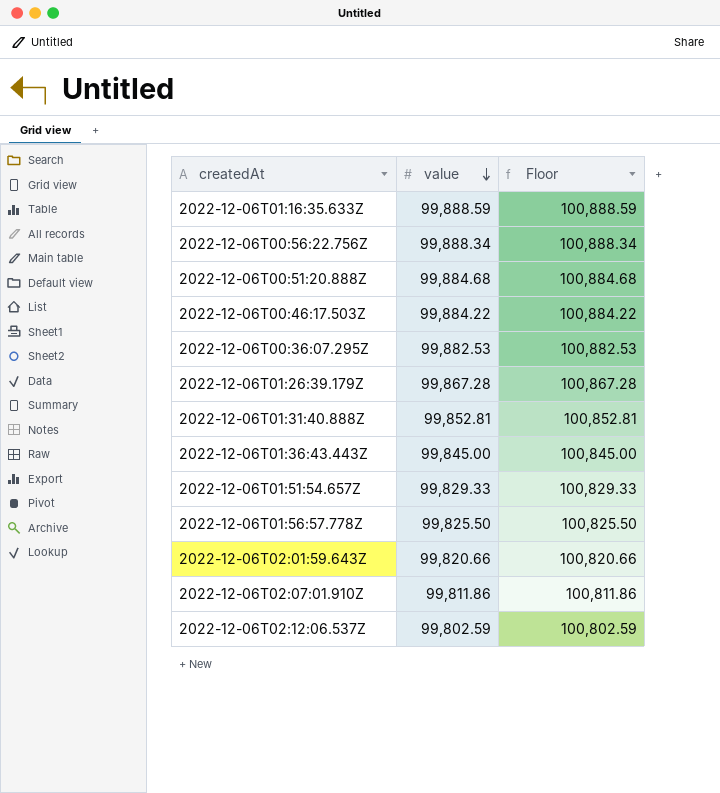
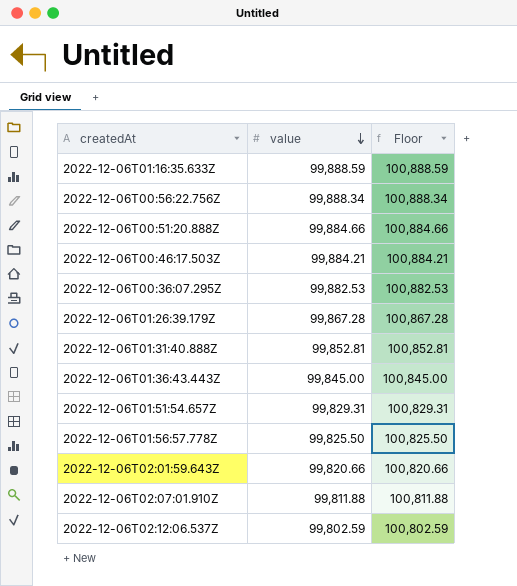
2022-12-06T00:51:20.888Z | value: 99,884.68 -> 99,884.66
2022-12-06T00:51:20.888Z | Floor: 100,884.68 -> 100,884.66
2022-12-06T00:46:17.503Z | value: 99,884.22 -> 99,884.21
2022-12-06T00:46:17.503Z | Floor: 100,884.22 -> 100,884.21
2022-12-06T01:51:54.657Z | value: 99,829.33 -> 99,829.31
2022-12-06T01:51:54.657Z | Floor: 100,829.33 -> 100,829.31
2022-12-06T02:07:01.910Z | value: 99,811.86 -> 99,811.88
2022-12-06T02:07:01.910Z | Floor: 100,811.86 -> 100,811.88

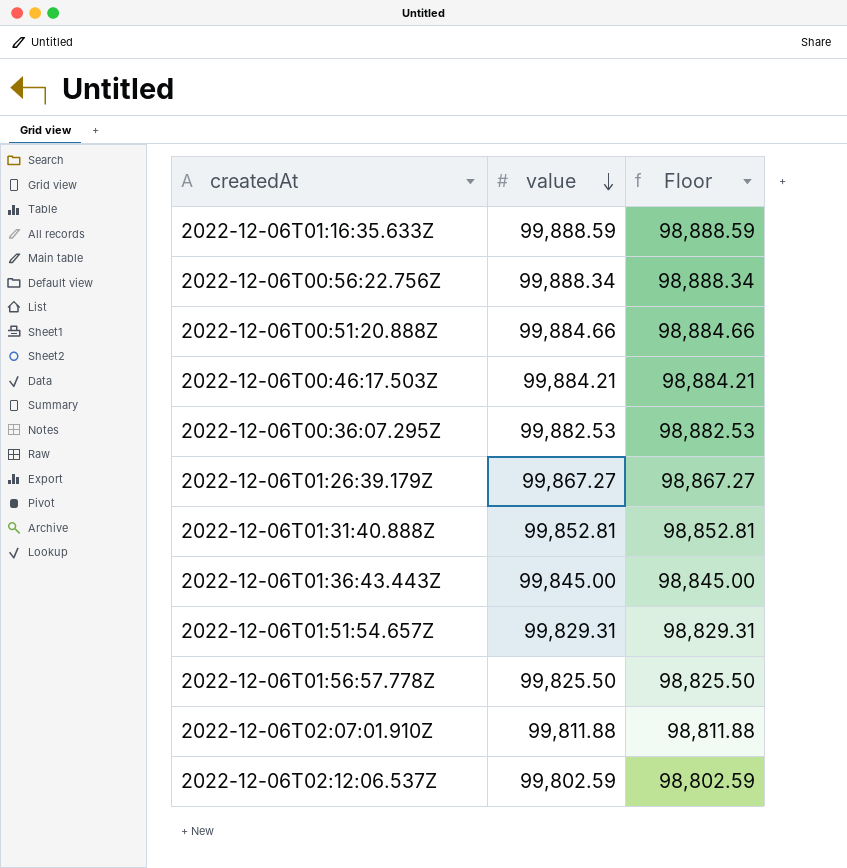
column Floor | formula: [value] + 1000 -> [value] - 1000
row 2022-12-06T02:01:59.643Z: 99,820.66 | 100,820.66 -> none
2022-12-06T01:26:39.179Z | value: 99,867.28 -> 99,867.27

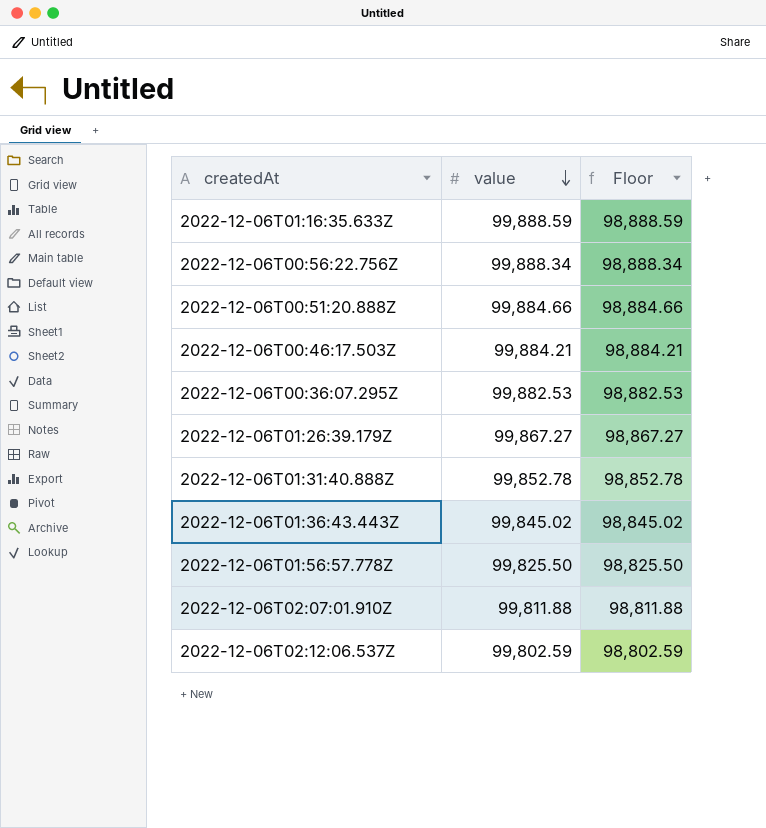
row 2022-12-06T01:51:54.657Z: 99,829.31 | 98,829.31 -> none
2022-12-06T01:31:40.888Z | value: 99,852.81 -> 99,852.78
2022-12-06T01:31:40.888Z | Floor: 98,852.81 -> 98,852.78
2022-12-06T01:36:43.443Z | value: 99,845.00 -> 99,845.02
2022-12-06T01:36:43.443Z | Floor: 98,845.00 -> 98,845.02

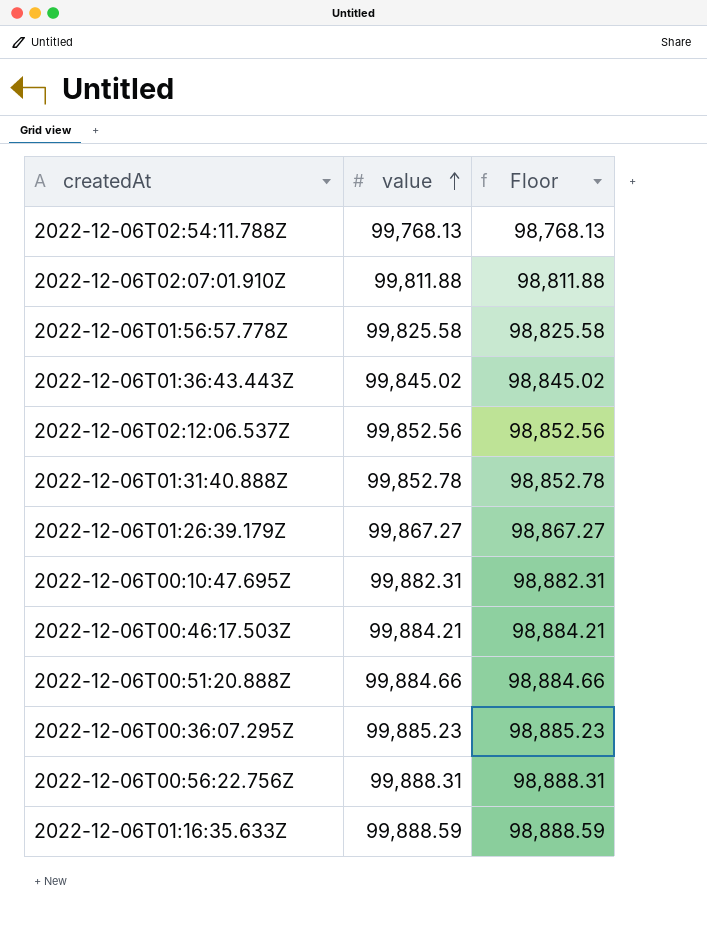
row order: value descending -> value ascending
row 2022-12-06T02:54:11.788Z: none -> 99,768.13 | 98,768.13
2022-12-06T01:56:57.778Z | value: 99,825.50 -> 99,825.58
2022-12-06T01:56:57.778Z | Floor: 98,825.50 -> 98,825.58
2022-12-06T02:12:06.537Z | value: 99,802.59 -> 99,852.56
2022-12-06T02:12:06.537Z | Floor: 98,802.59 -> 98,852.56
row 2022-12-06T00:10:47.695Z: none -> 99,882.31 | 98,882.31
2022-12-06T00:36:07.295Z | value: 99,882.53 -> 99,885.23
2022-12-06T00:36:07.295Z | Floor: 98,882.53 -> 98,885.23
2022-12-06T00:56:22.756Z | value: 99,888.34 -> 99,888.31
2022-12-06T00:56:22.756Z | Floor: 98,888.34 -> 98,888.31

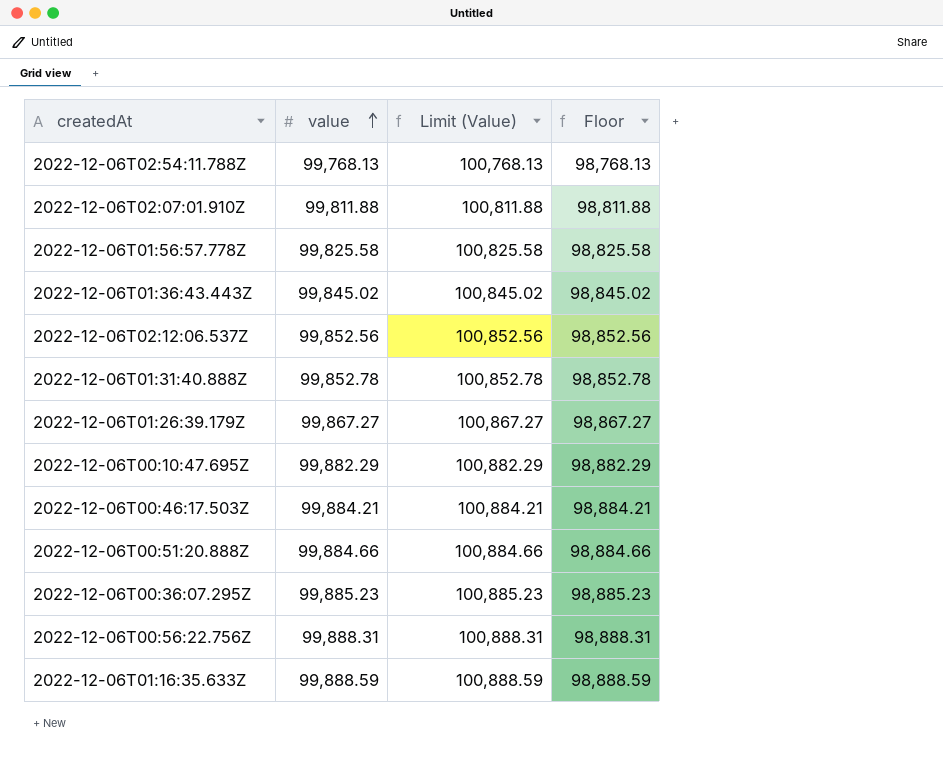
column Limit (Value) | formula: none -> [value] + 1000
2022-12-06T00:10:47.695Z | value: 99,882.31 -> 99,882.29
2022-12-06T00:10:47.695Z | Floor: 98,882.31 -> 98,882.29

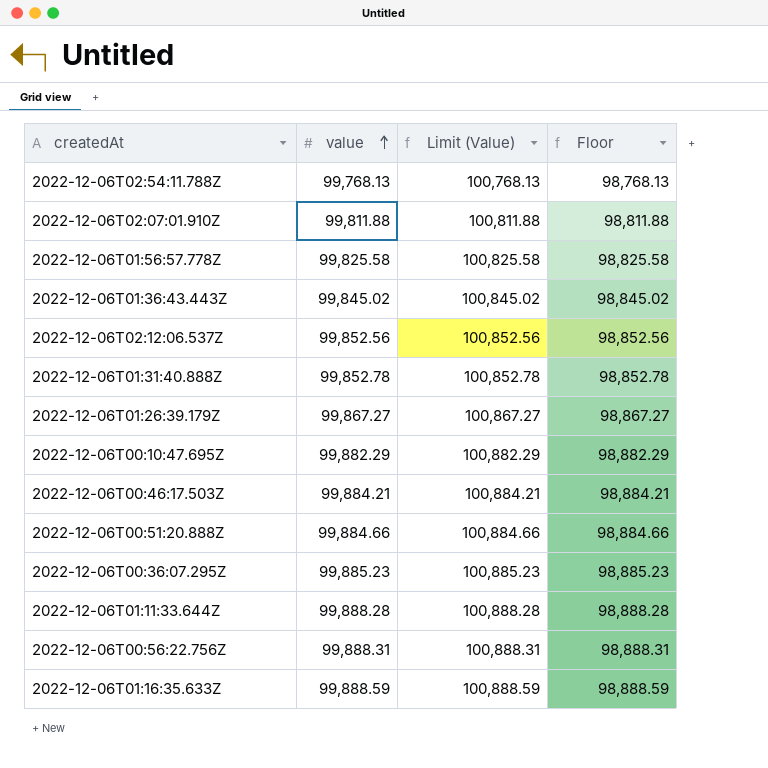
row 2022-12-06T01:11:33.644Z: none -> 99,888.28 | 100,888.28 | 98,888.28

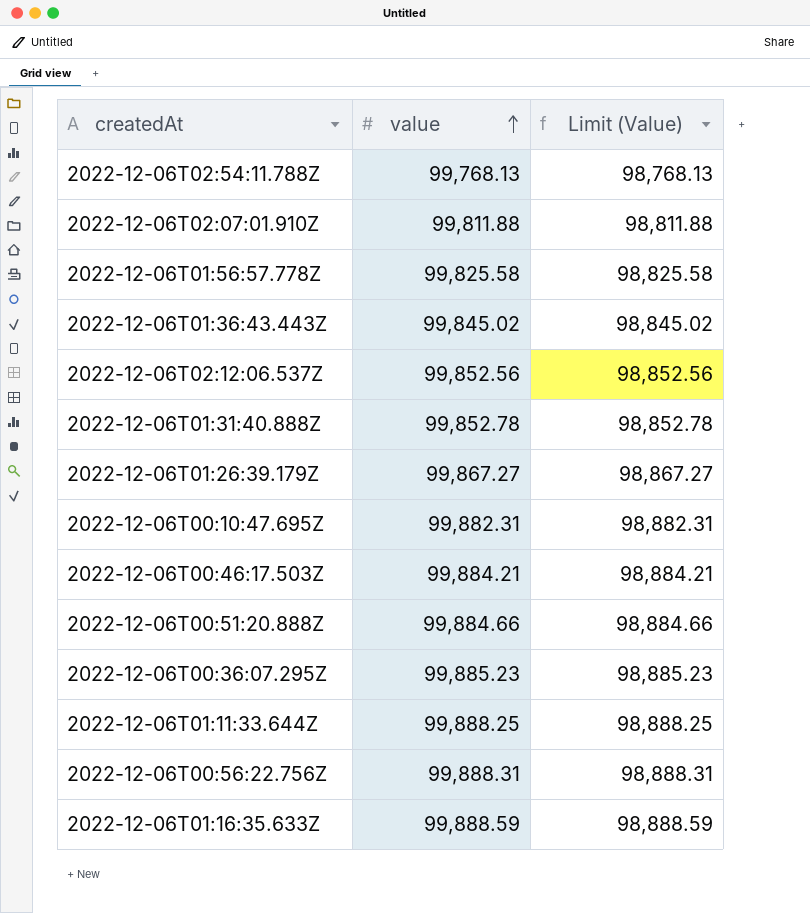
column Floor | formula: [value] - 1000 -> none
column Limit (Value) | formula: [value] + 1000 -> [value] - 1000
2022-12-06T00:10:47.695Z | value: 99,882.29 -> 99,882.31
2022-12-06T01:11:33.644Z | value: 99,888.28 -> 99,888.25

